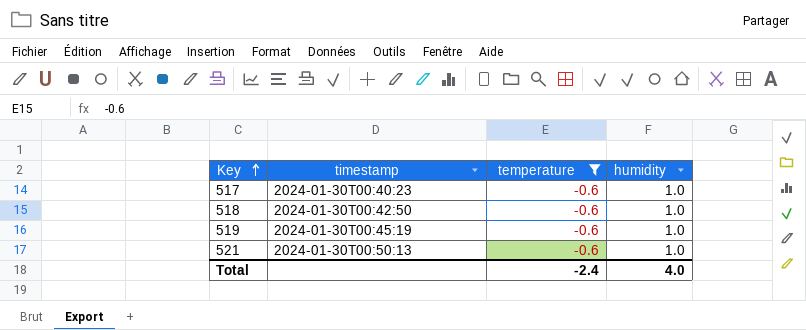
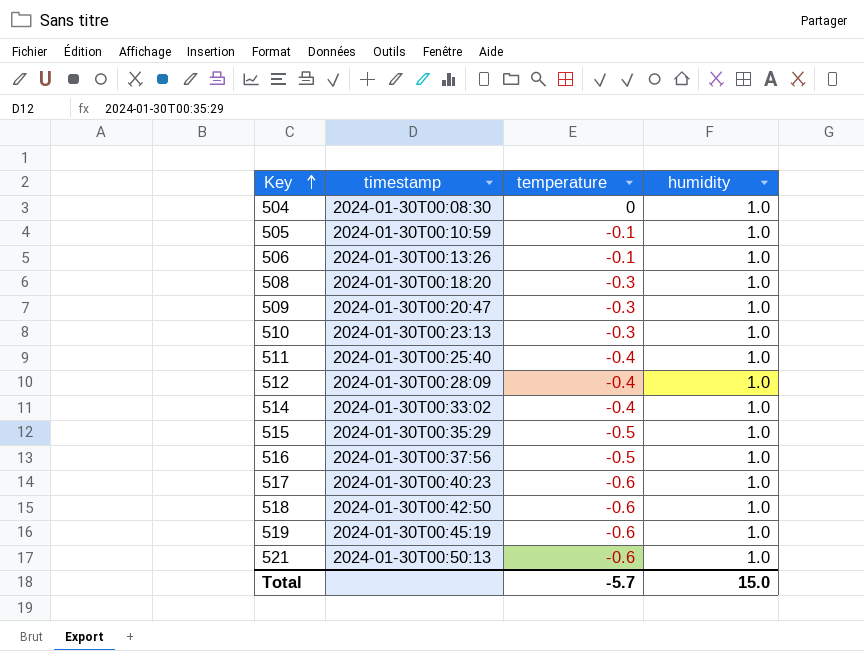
filter: temperature = -0.6 -> none
Total | temperature: -2.4 -> -5.7
Total | humidity: 4.0 -> 15.0

